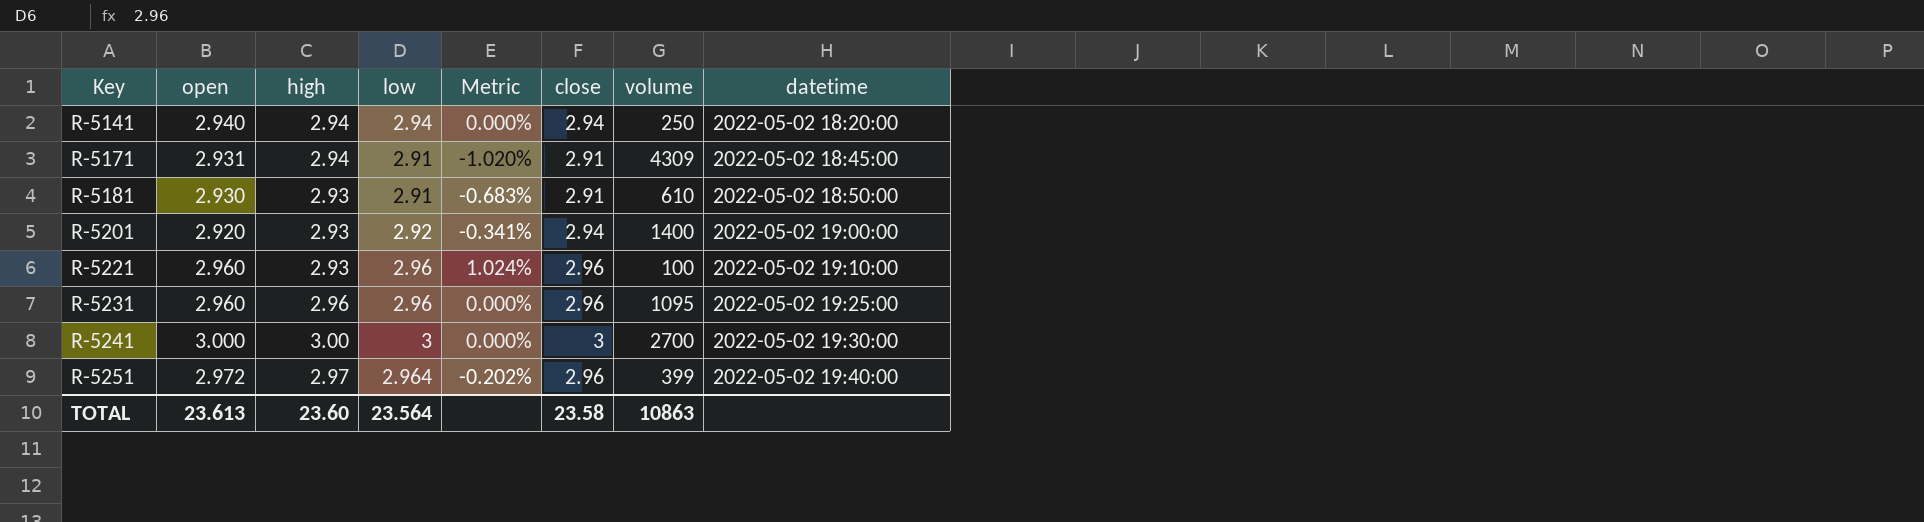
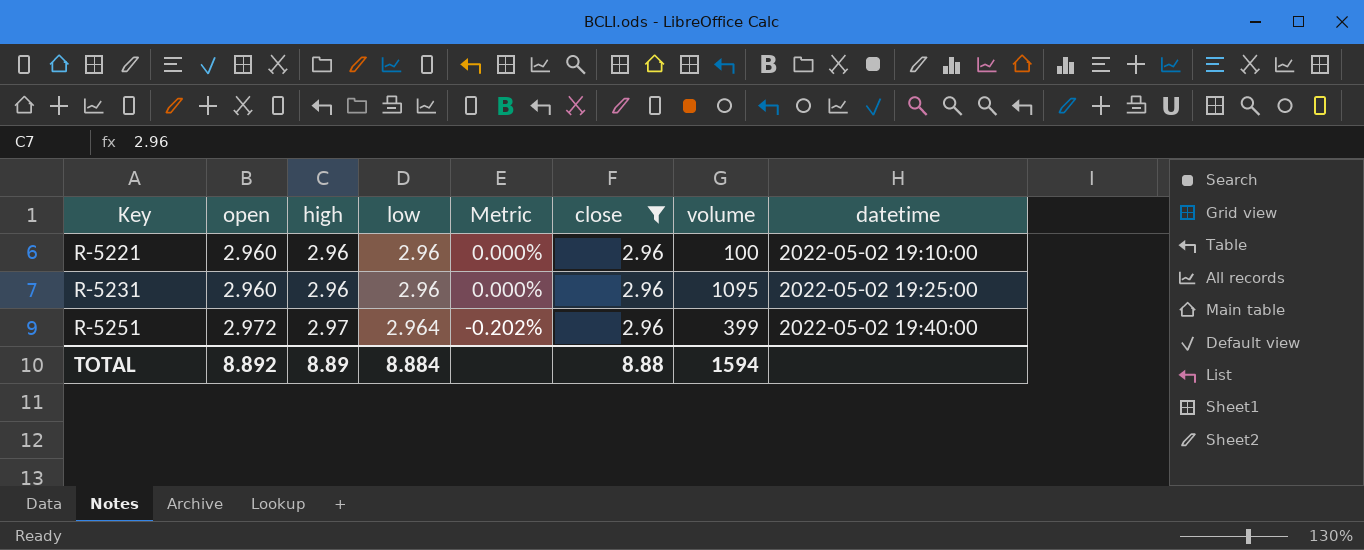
filter: none -> close = 2.96
R-5221 | high: 2.93 -> 2.96
R-5221 | Metric: 1.024% -> 0.000%
TOTAL | open: 23.613 -> 8.892
TOTAL | high: 23.60 -> 8.89
TOTAL | low: 23.564 -> 8.884
TOTAL | close: 23.58 -> 8.88
TOTAL | volume: 10863 -> 1594

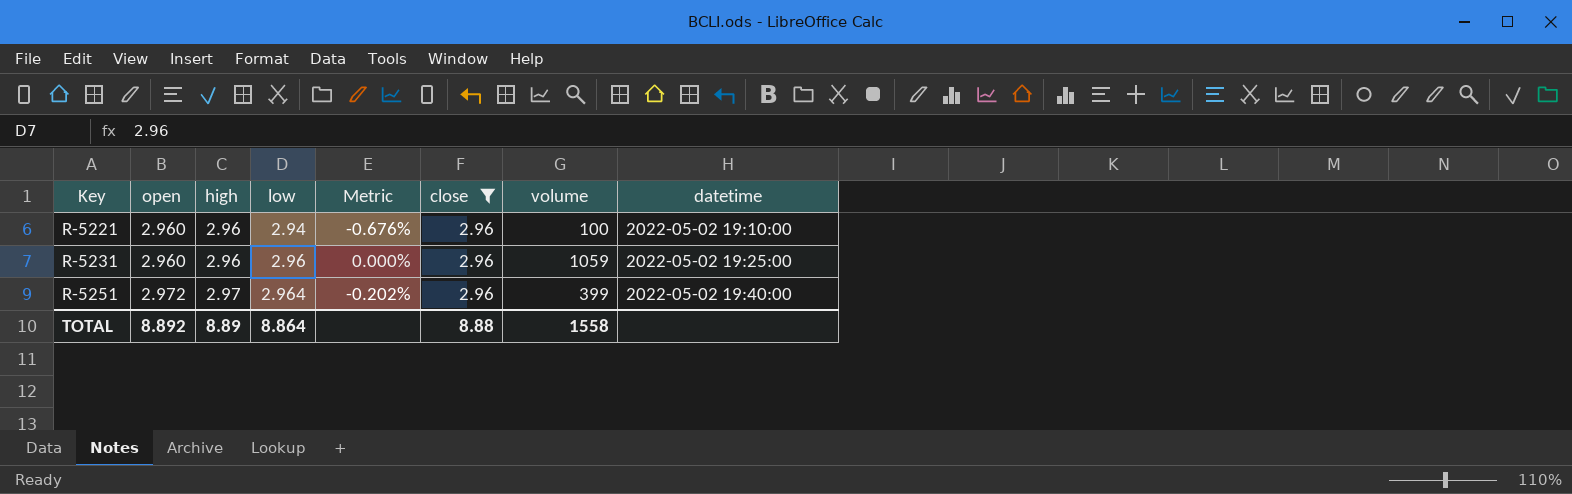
R-5221 | low: 2.96 -> 2.94
R-5221 | Metric: 0.000% -> -0.676%
R-5231 | volume: 1095 -> 1059
TOTAL | low: 8.884 -> 8.864
TOTAL | volume: 1594 -> 1558

